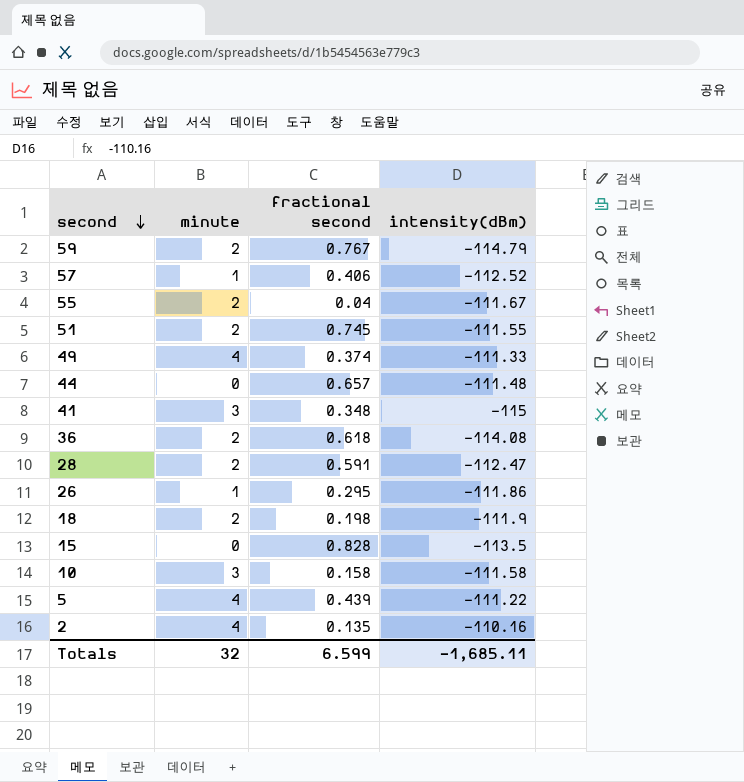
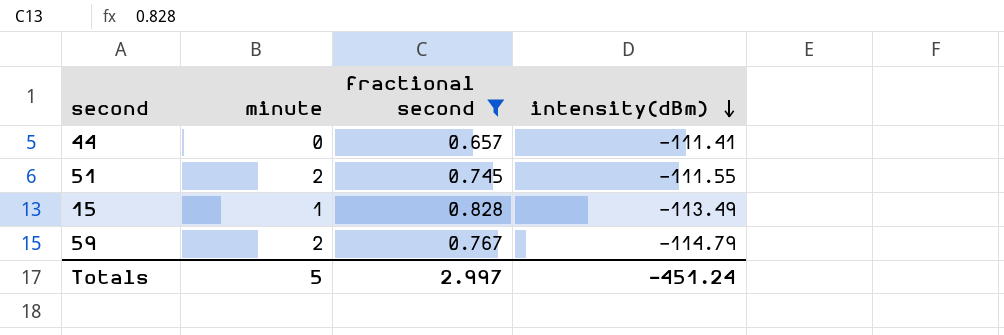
filter: none -> fractional second >= 0.657
row order: second descending -> intensity(dBm) descending
44 | intensity(dBm): -111.48 -> -111.41
15 | minute: 0 -> 1
15 | intensity(dBm): -113.5 -> -113.49
Totals | minute: 32 -> 5
Totals | fractional second: 6.599 -> 2.997
Totals | intensity(dBm): -1,685.11 -> -451.24

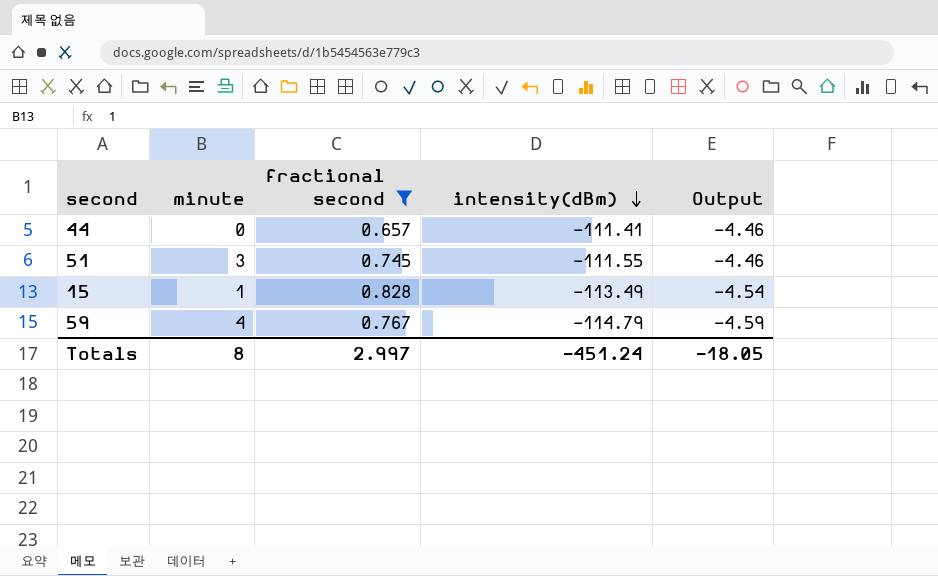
column Output | formula: none -> [intensity(dBm)] * 0.04
51 | minute: 2 -> 3
59 | minute: 2 -> 4
Totals | minute: 5 -> 8

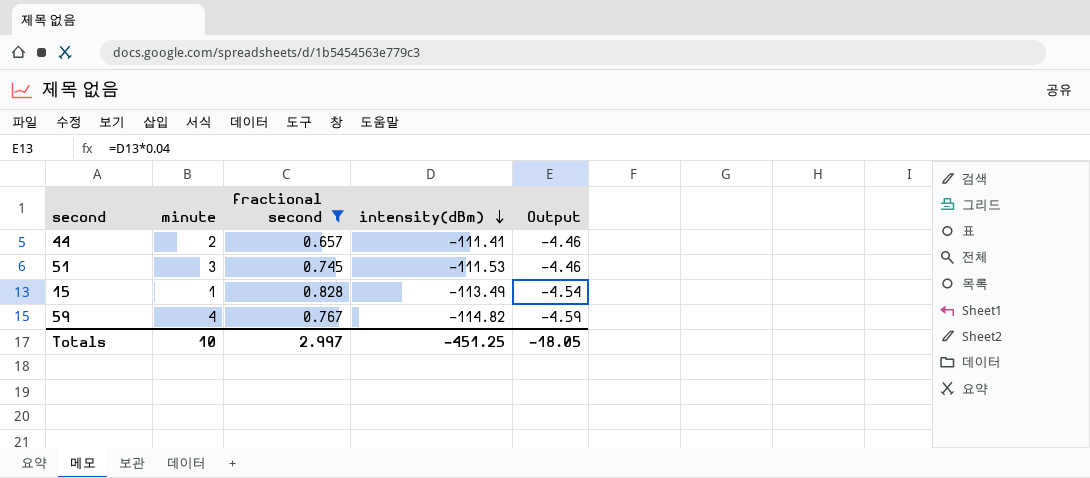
44 | minute: 0 -> 2
51 | intensity(dBm): -111.55 -> -111.53
59 | intensity(dBm): -114.79 -> -114.82
Totals | minute: 8 -> 10
Totals | intensity(dBm): -451.24 -> -451.25

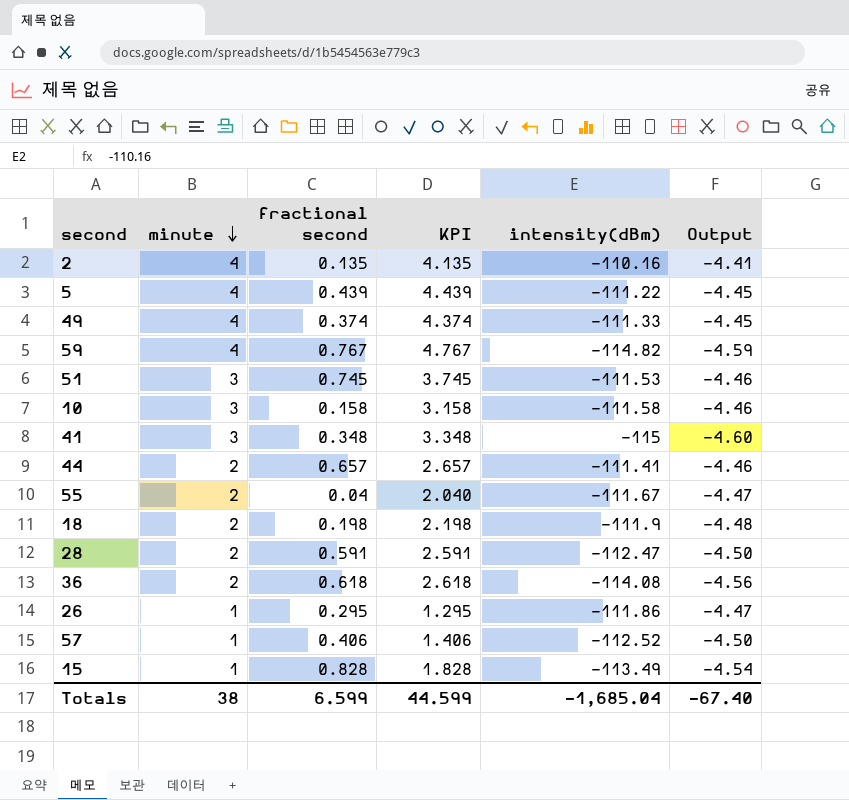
filter: fractional second >= 0.657 -> none
row order: intensity(dBm) descending -> minute descending
column KPI | formula: none -> [minute] + [fractional second]
Totals | minute: 10 -> 38
Totals | fractional second: 2.997 -> 6.599
Totals | intensity(dBm): -451.25 -> -1,685.04
Totals | Output: -18.05 -> -67.40

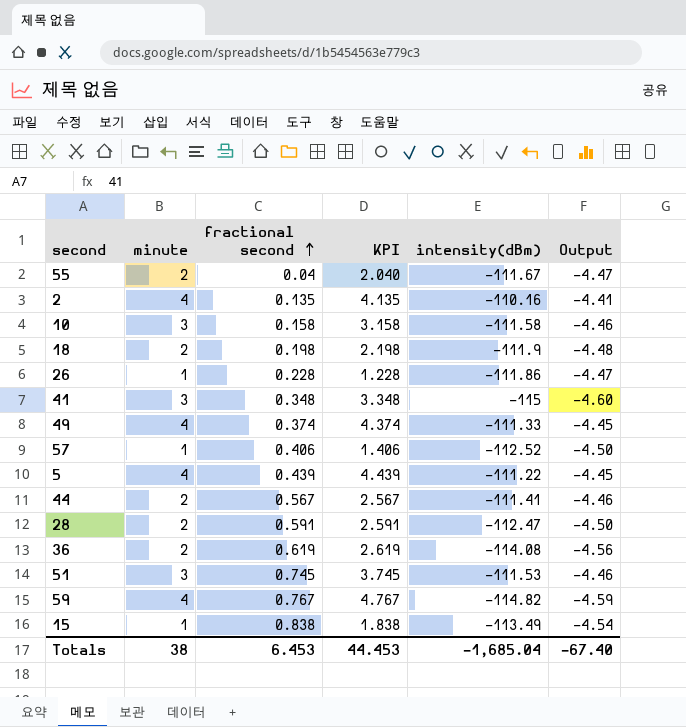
row order: minute descending -> fractional second ascending
26 | fractional second: 0.295 -> 0.228
26 | KPI: 1.295 -> 1.228
44 | fractional second: 0.657 -> 0.567
44 | KPI: 2.657 -> 2.567
36 | fractional second: 0.618 -> 0.619
36 | KPI: 2.618 -> 2.619
15 | fractional second: 0.828 -> 0.838
15 | KPI: 1.828 -> 1.838
Totals | fractional second: 6.599 -> 6.453
Totals | KPI: 44.599 -> 44.453

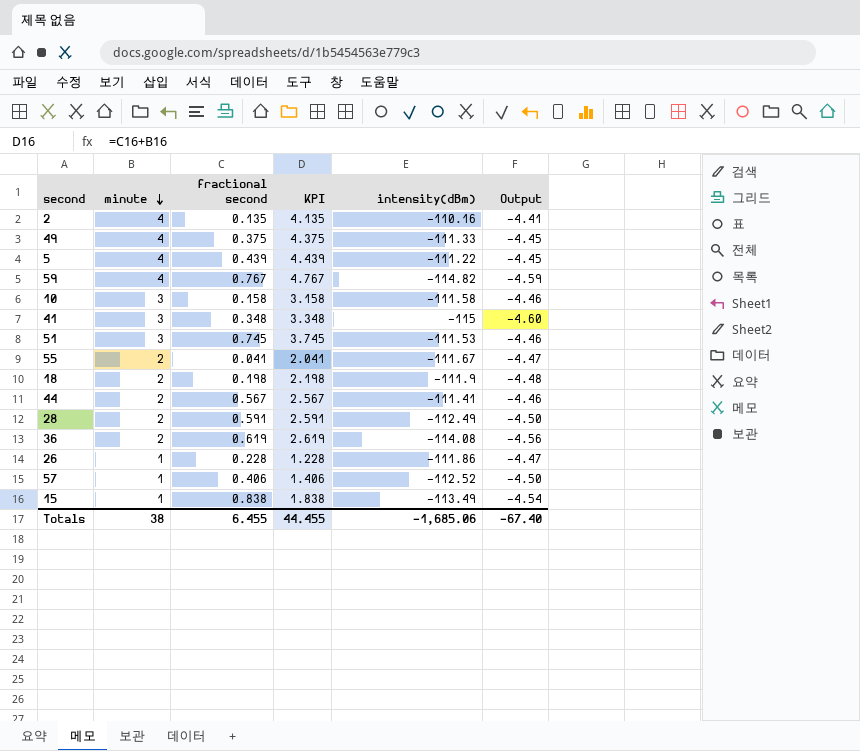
row order: fractional second ascending -> minute descending
49 | fractional second: 0.374 -> 0.375
49 | KPI: 4.374 -> 4.375
55 | fractional second: 0.04 -> 0.041
55 | KPI: 2.040 -> 2.041
28 | intensity(dBm): -112.47 -> -112.49
Totals | fractional second: 6.453 -> 6.455
Totals | KPI: 44.453 -> 44.455
Totals | intensity(dBm): -1,685.04 -> -1,685.06

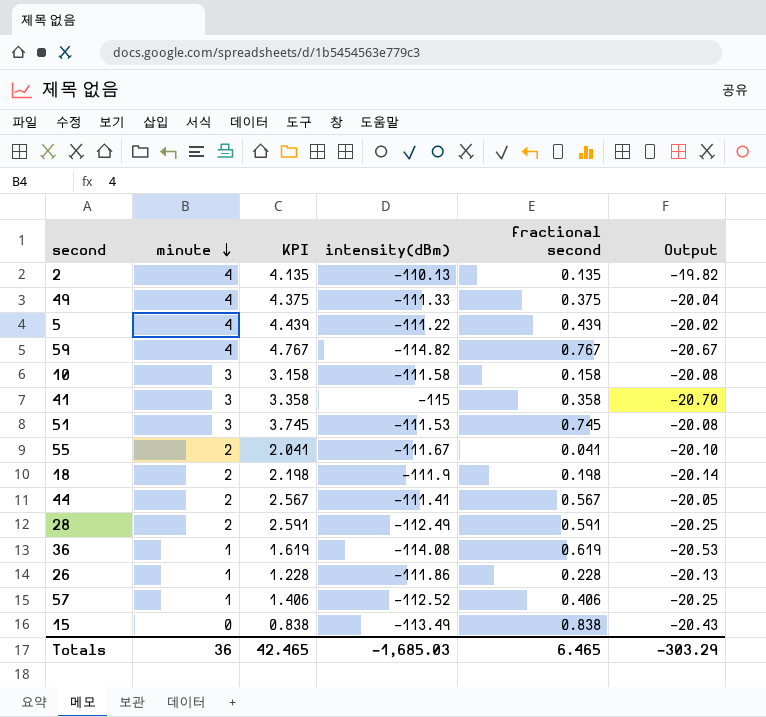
column fractional second | position: 3 -> 5
column Output | formula: [intensity(dBm)] * 0.04 -> [intensity(dBm)] * 0.18
2 | intensity(dBm): -110.16 -> -110.13
41 | KPI: 3.348 -> 3.358
41 | fractional second: 0.348 -> 0.358
36 | minute: 2 -> 1
36 | KPI: 2.619 -> 1.619
15 | minute: 1 -> 0
15 | KPI: 1.838 -> 0.838
Totals | minute: 38 -> 36
Totals | KPI: 44.455 -> 42.465
Totals | intensity(dBm): -1,685.06 -> -1,685.03
Totals | fractional second: 6.455 -> 6.465
Totals | Output: -67.40 -> -303.29

